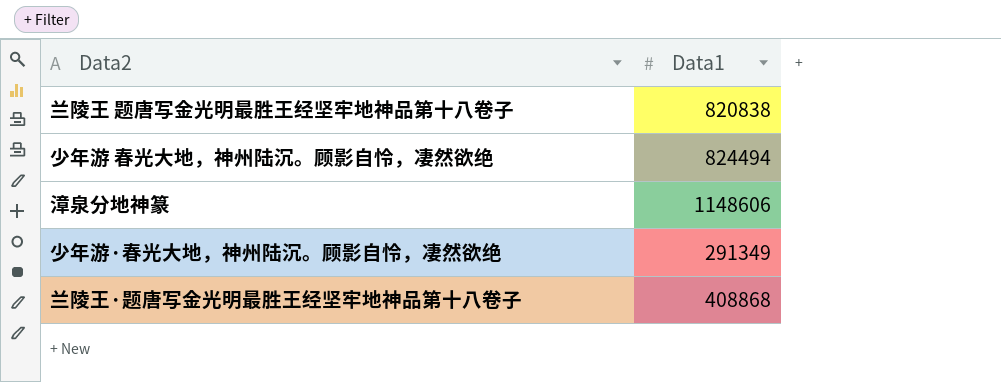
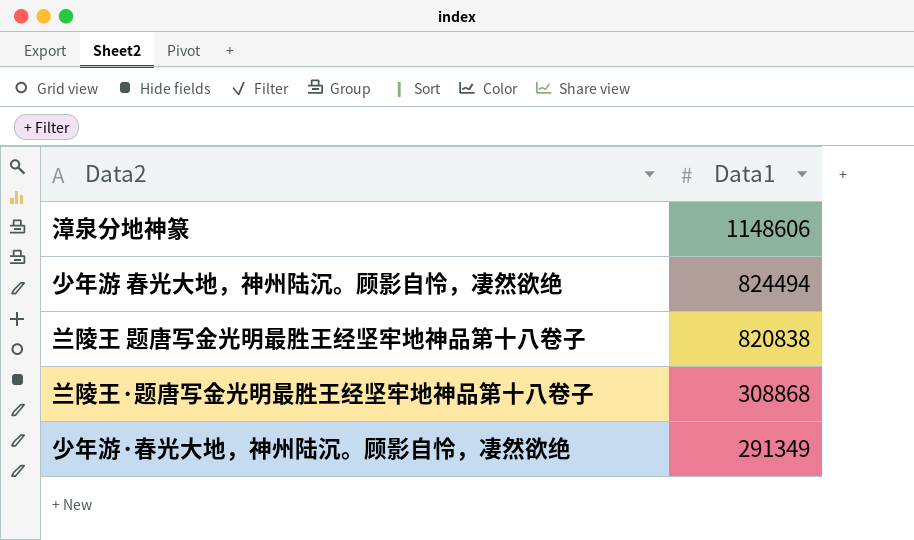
row order: none -> Data1 descending
兰陵王·题唐写金光明最胜王经坚牢地神品第十八卷子 | Data1: 408868 -> 308868

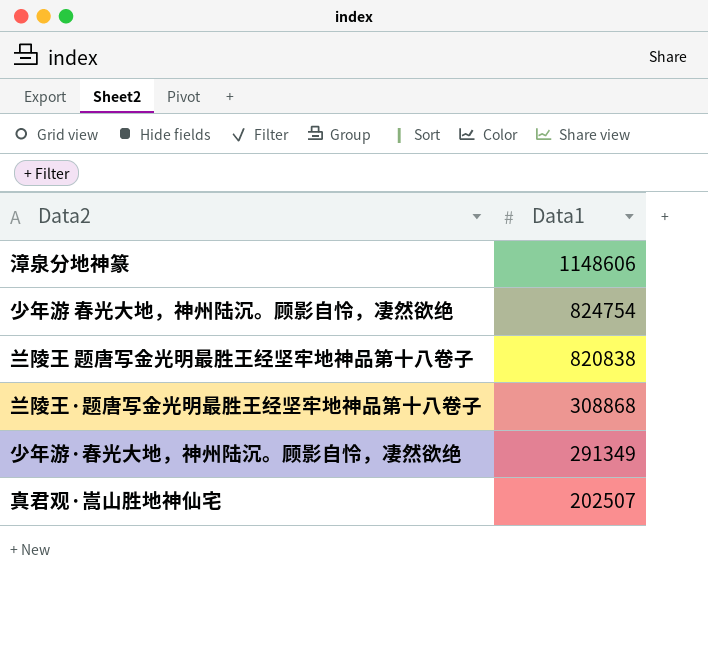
少年游 春光大地，神州陆沉。顾影自怜，凄然欲绝 | Data1: 824494 -> 824754
row 真君观·嵩山胜地神仙宅: none -> 202507

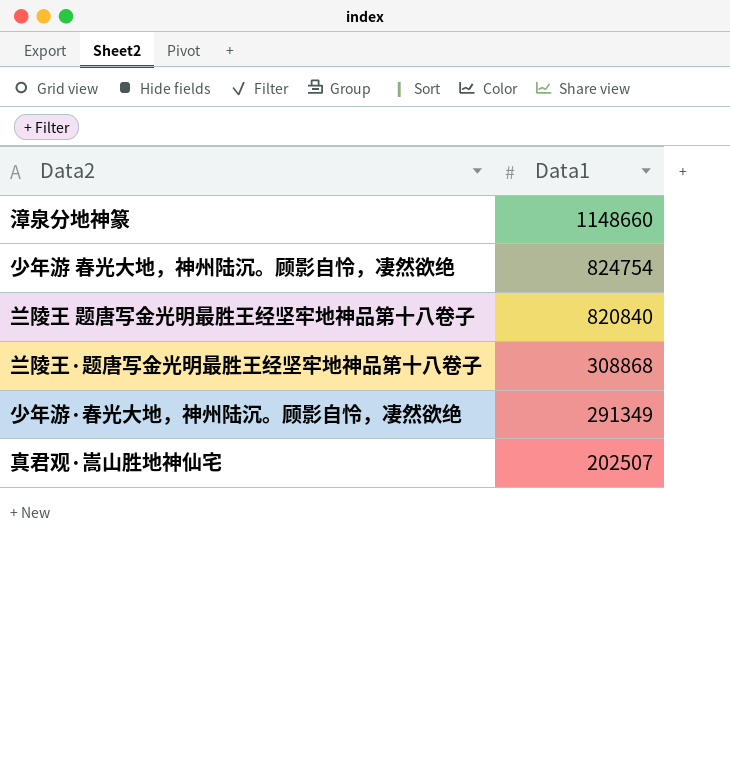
漳泉分地神篆 | Data1: 1148606 -> 1148660
兰陵王 题唐写金光明最胜王经坚牢地神品第十八卷子 | Data1: 820838 -> 820840

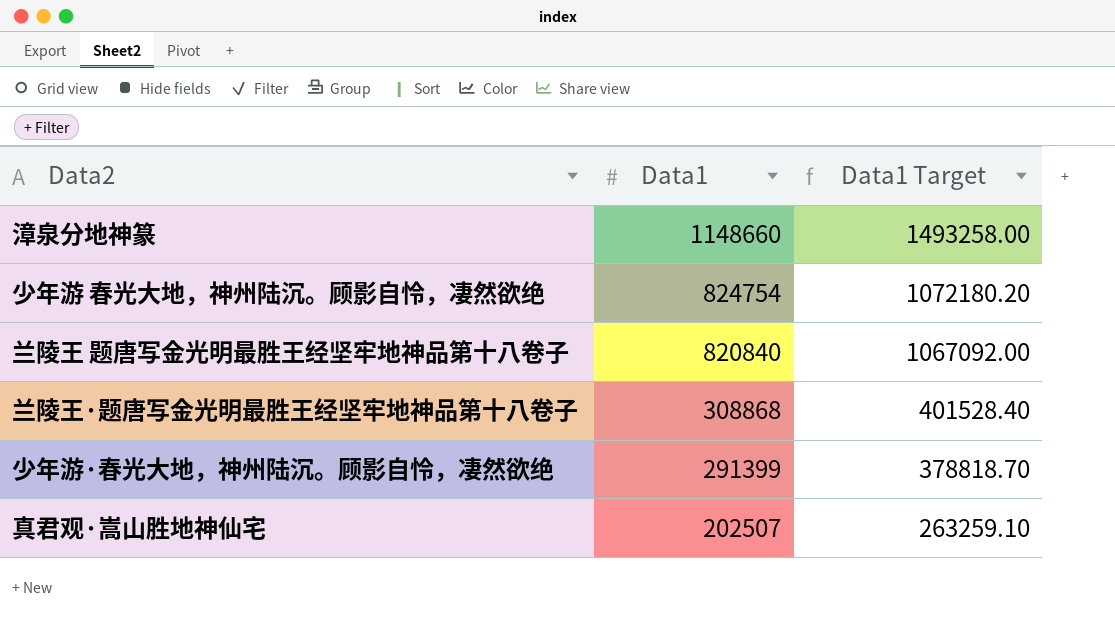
column Data1 Target | formula: none -> [Data1] * 1.3
少年游·春光大地，神州陆沉。顾影自怜，凄然欲绝 | Data1: 291349 -> 291399

